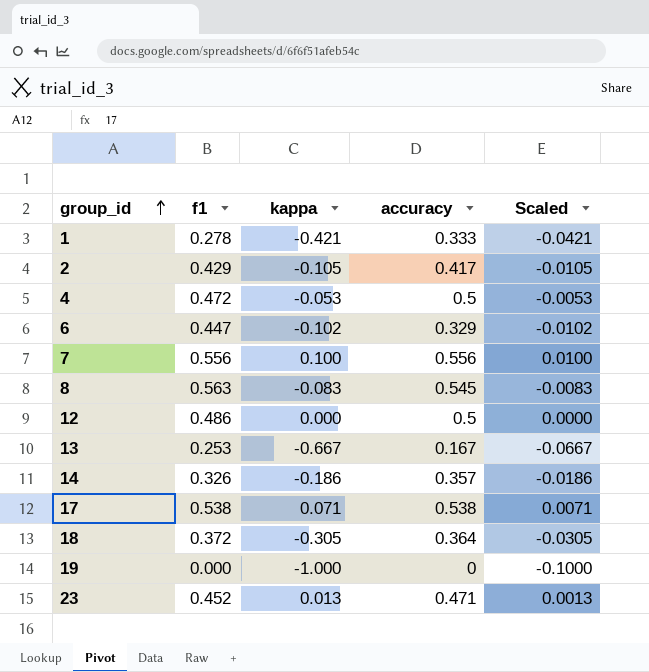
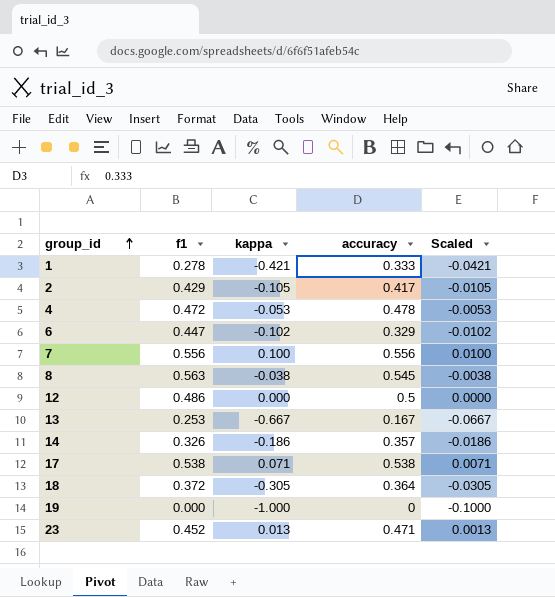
4 | accuracy: 0.5 -> 0.478
8 | kappa: -0.083 -> -0.038
8 | Scaled: -0.0083 -> -0.0038

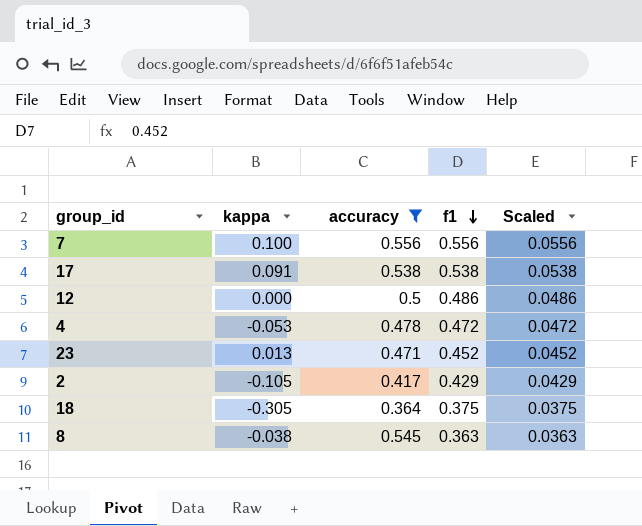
filter: none -> accuracy >= 0.364
row order: group_id ascending -> f1 descending
column f1 | position: 2 -> 4
column Scaled | formula: [kappa] * 0.1 -> [f1] * 0.1
17 | kappa: 0.071 -> 0.091
18 | f1: 0.372 -> 0.375
8 | f1: 0.563 -> 0.363

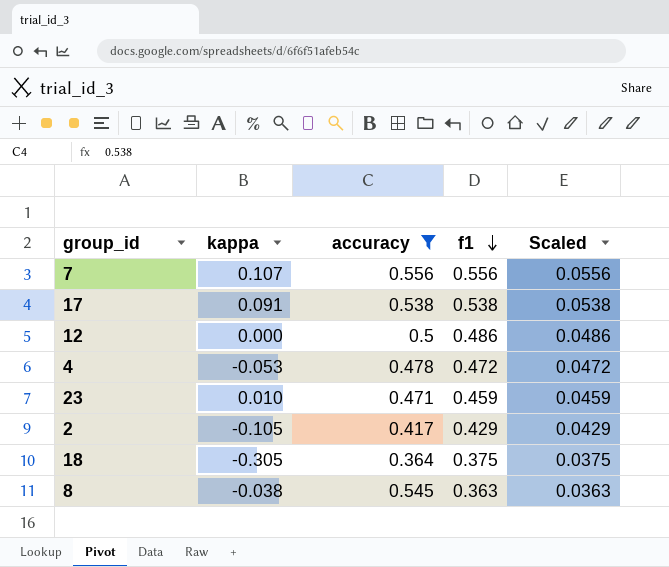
7 | kappa: 0.100 -> 0.107
23 | kappa: 0.013 -> 0.010
23 | f1: 0.452 -> 0.459
23 | Scaled: 0.0452 -> 0.0459

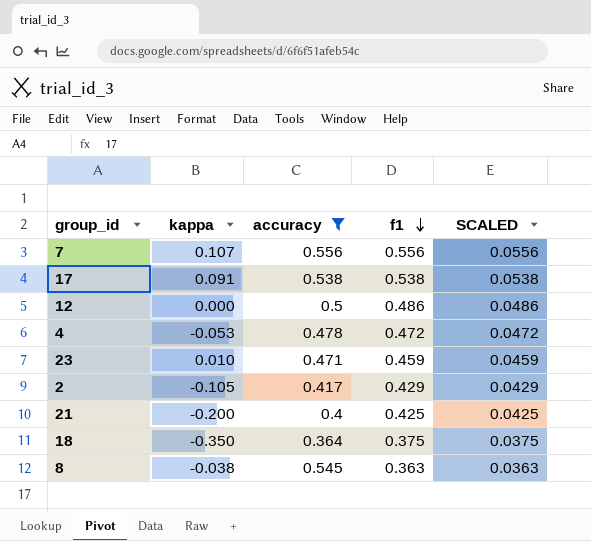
column name: Scaled -> SCALED
row 21: none -> -0.200 | 0.4 | 0.425 | 0.0425
18 | kappa: -0.305 -> -0.350

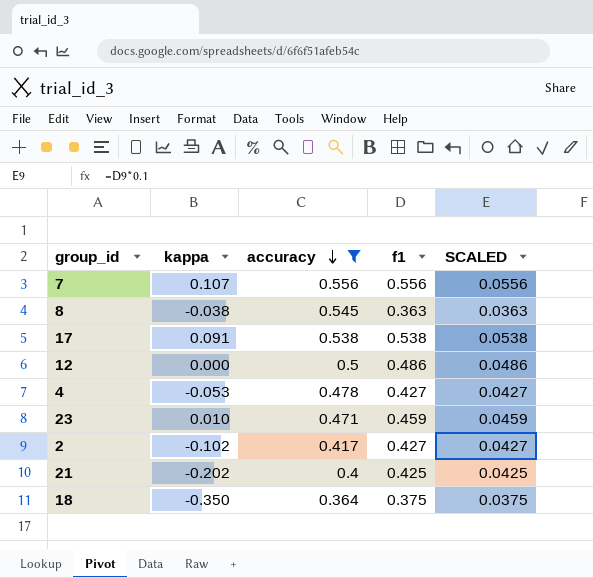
row order: f1 descending -> accuracy descending
4 | f1: 0.472 -> 0.427
4 | SCALED: 0.0472 -> 0.0427
2 | kappa: -0.105 -> -0.102
2 | f1: 0.429 -> 0.427
2 | SCALED: 0.0429 -> 0.0427
21 | kappa: -0.200 -> -0.202

